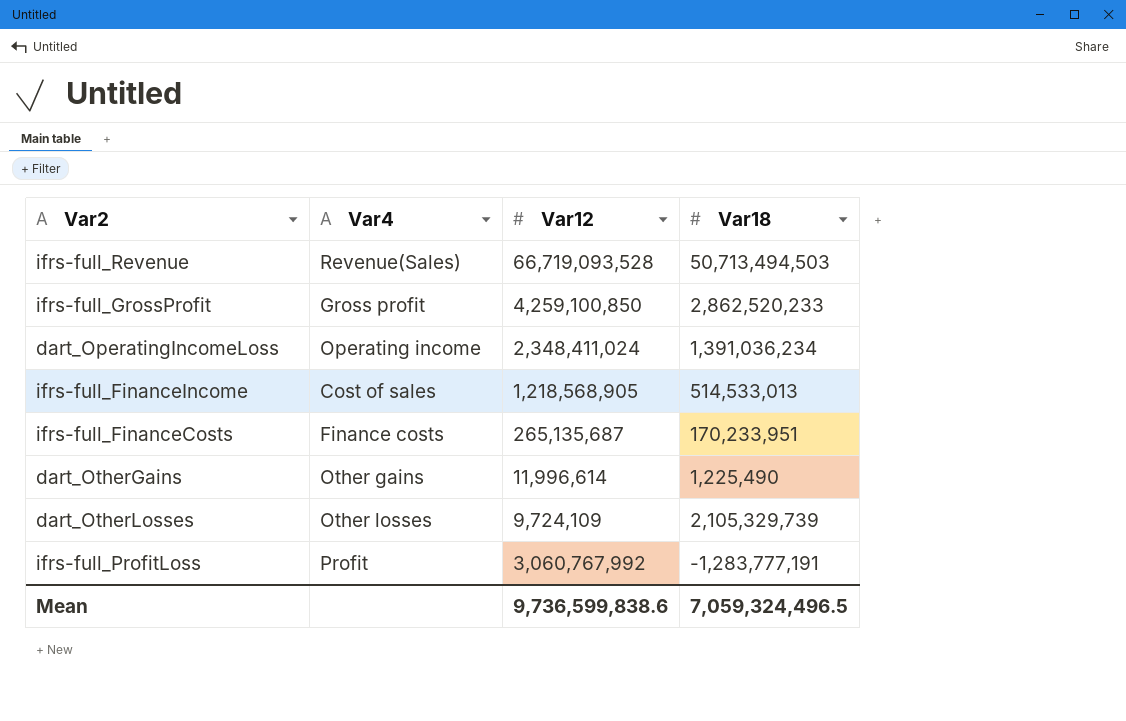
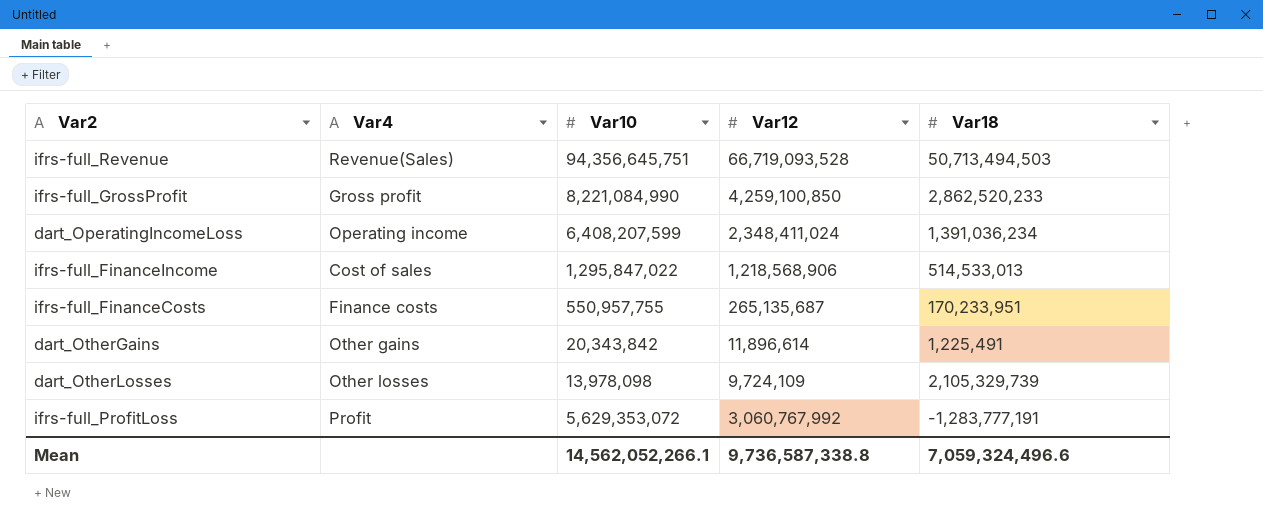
column Var10 | position: none -> 3
ifrs-full_FinanceIncome | Var12: 1,218,568,905 -> 1,218,568,906
dart_OtherGains | Var12: 11,996,614 -> 11,896,614
dart_OtherGains | Var18: 1,225,490 -> 1,225,491
Mean | Var12: 9,736,599,838.6 -> 9,736,587,338.8
Mean | Var18: 7,059,324,496.5 -> 7,059,324,496.6

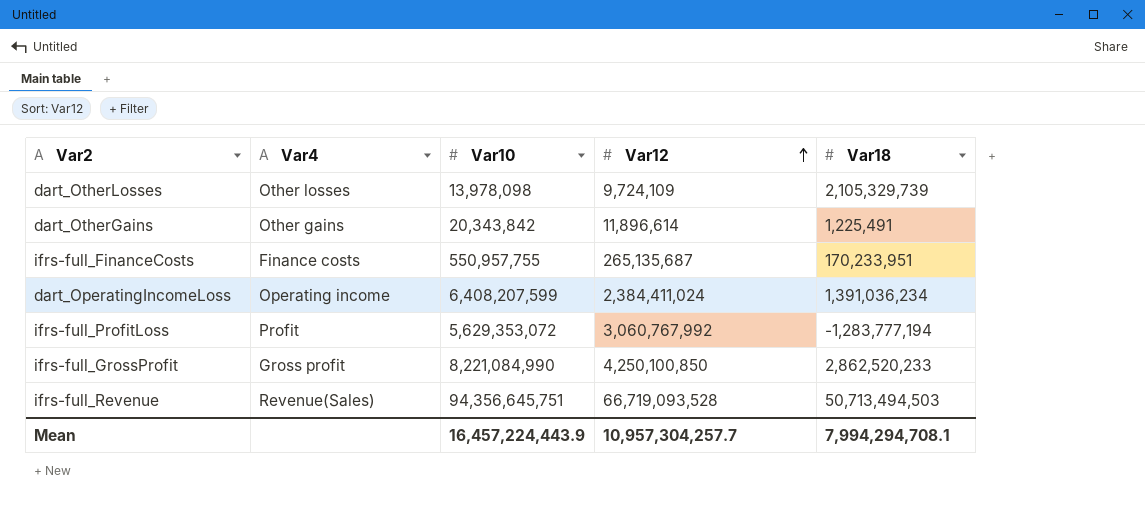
row order: none -> Var12 ascending
row ifrs-full_FinanceIncome: Cost of sales | 1,295,847,022 | 1,218,568,906 | 514,533,013 -> none
dart_OperatingIncomeLoss | Var12: 2,348,411,024 -> 2,384,411,024
ifrs-full_ProfitLoss | Var18: -1,283,777,191 -> -1,283,777,194
ifrs-full_GrossProfit | Var12: 4,259,100,850 -> 4,250,100,850
Mean | Var10: 14,562,052,266.1 -> 16,457,224,443.9
Mean | Var12: 9,736,587,338.8 -> 10,957,304,257.7
Mean | Var18: 7,059,324,496.6 -> 7,994,294,708.1

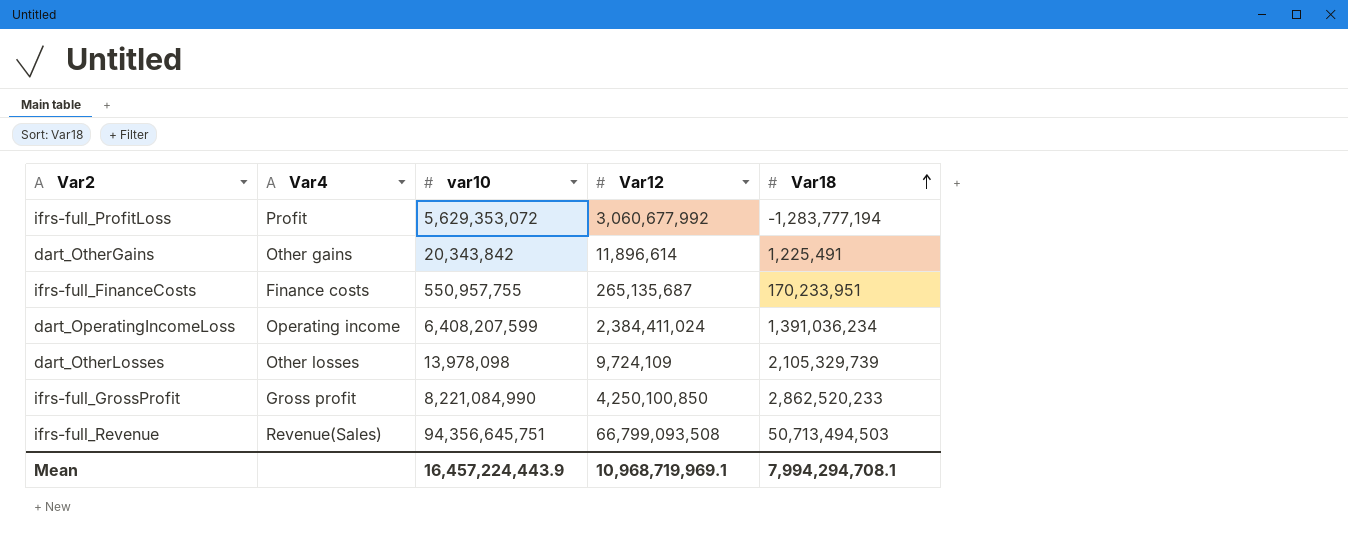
row order: Var12 ascending -> Var18 ascending
column name: Var10 -> var10
ifrs-full_ProfitLoss | Var12: 3,060,767,992 -> 3,060,677,992
ifrs-full_Revenue | Var12: 66,719,093,528 -> 66,799,093,508
Mean | Var12: 10,957,304,257.7 -> 10,968,719,969.1

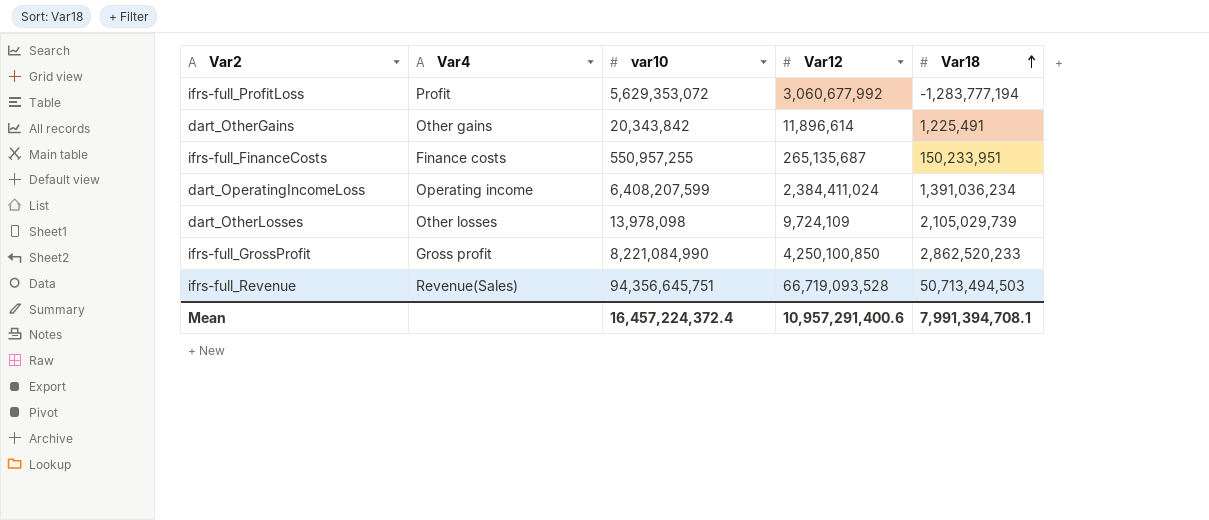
ifrs-full_FinanceCosts | var10: 550,957,755 -> 550,957,255
ifrs-full_FinanceCosts | Var18: 170,233,951 -> 150,233,951
dart_OtherLosses | Var18: 2,105,329,739 -> 2,105,029,739
ifrs-full_Revenue | Var12: 66,799,093,508 -> 66,719,093,528
Mean | var10: 16,457,224,443.9 -> 16,457,224,372.4
Mean | Var12: 10,968,719,969.1 -> 10,957,291,400.6
Mean | Var18: 7,994,294,708.1 -> 7,991,394,708.1

